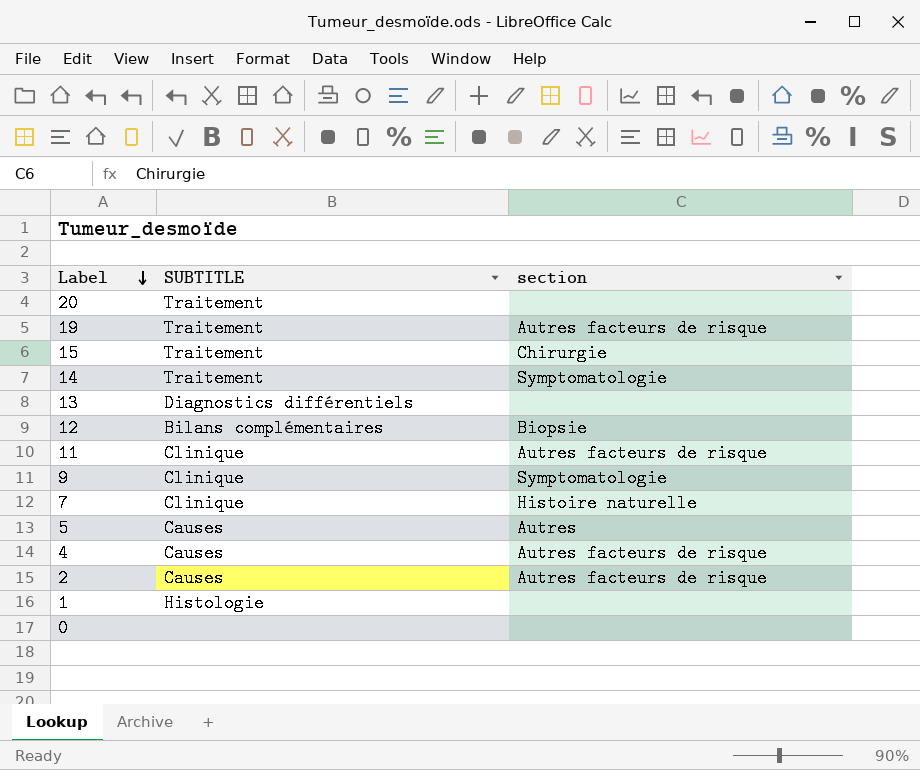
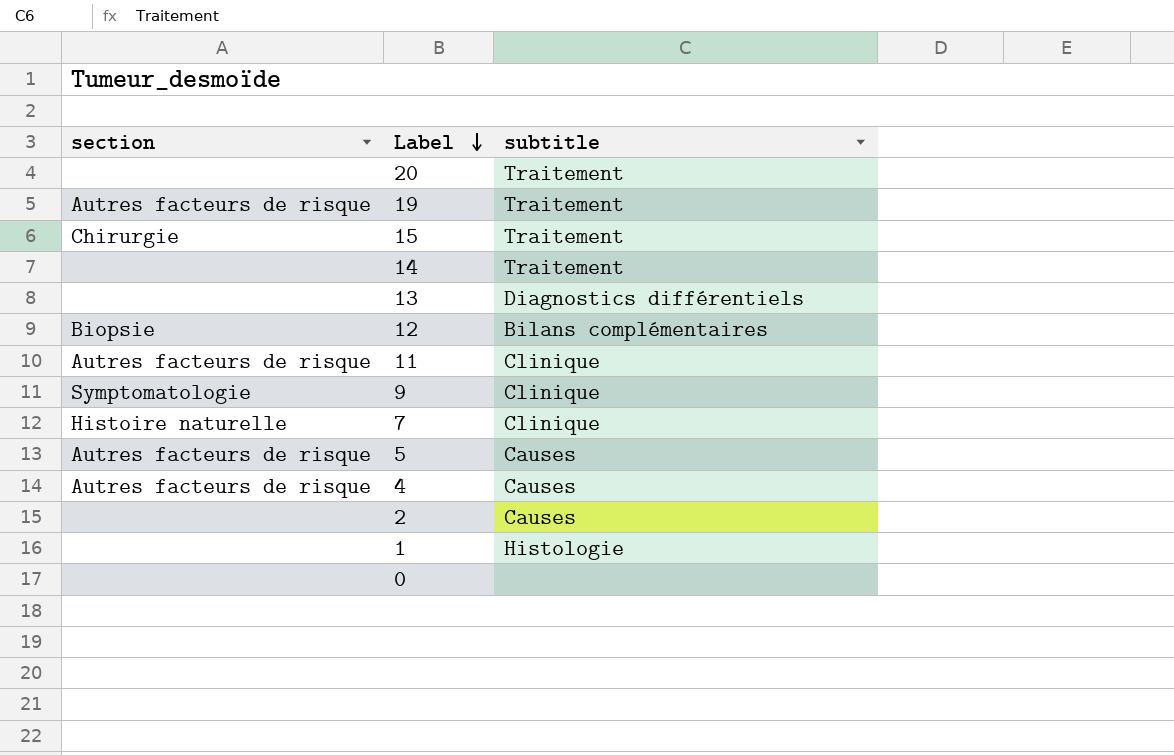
column section | position: 3 -> 1
column name: SUBTITLE -> subtitle
14 | section: Symptomatologie -> none
5 | section: Autres -> Autres facteurs de risque
2 | section: Autres facteurs de risque -> none

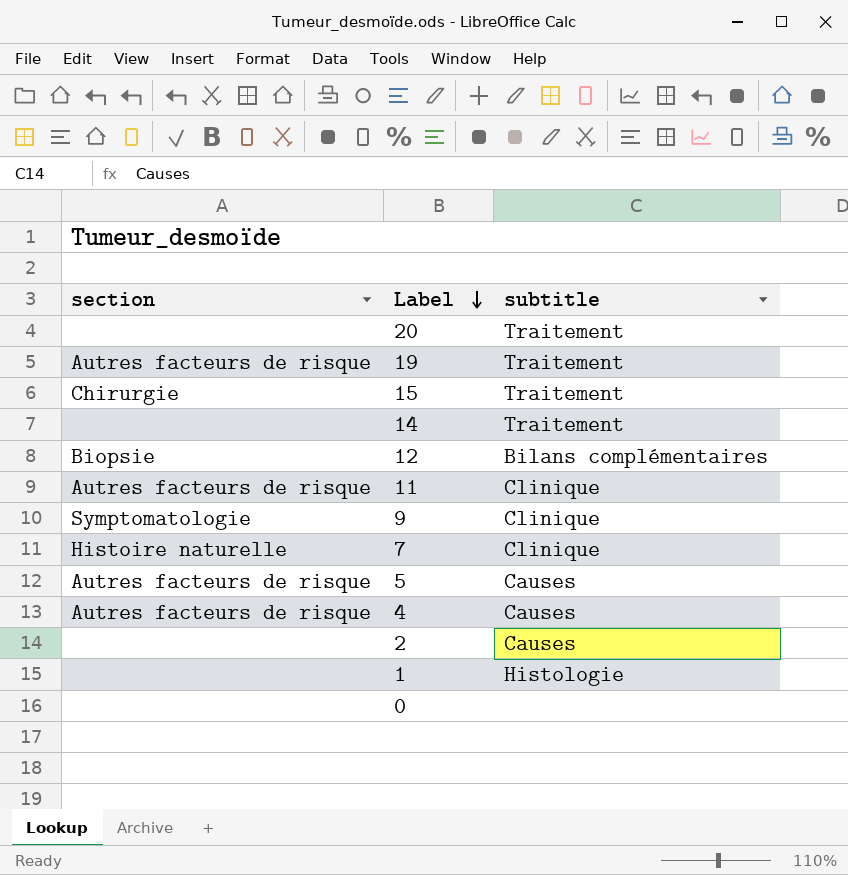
row 13: none | Diagnostics différentiels -> none

